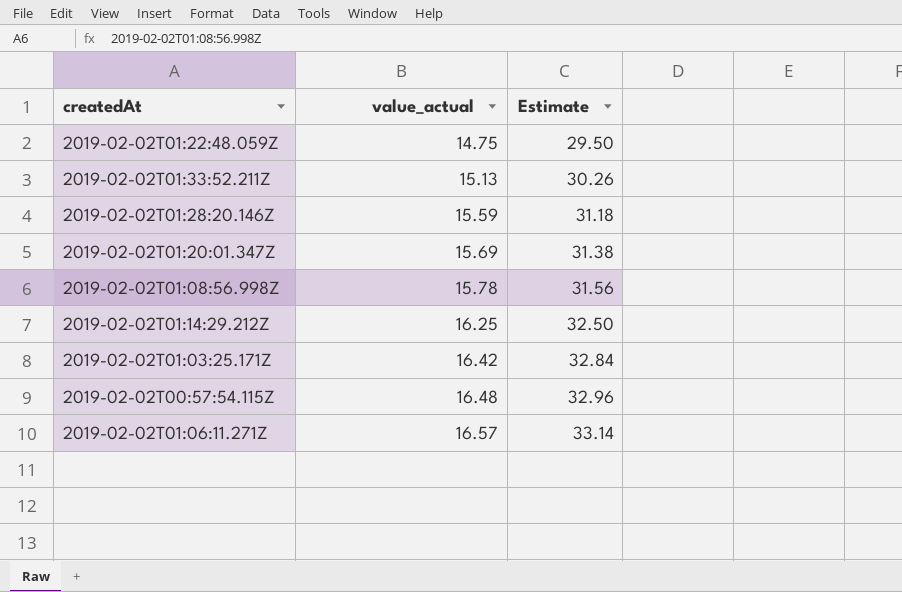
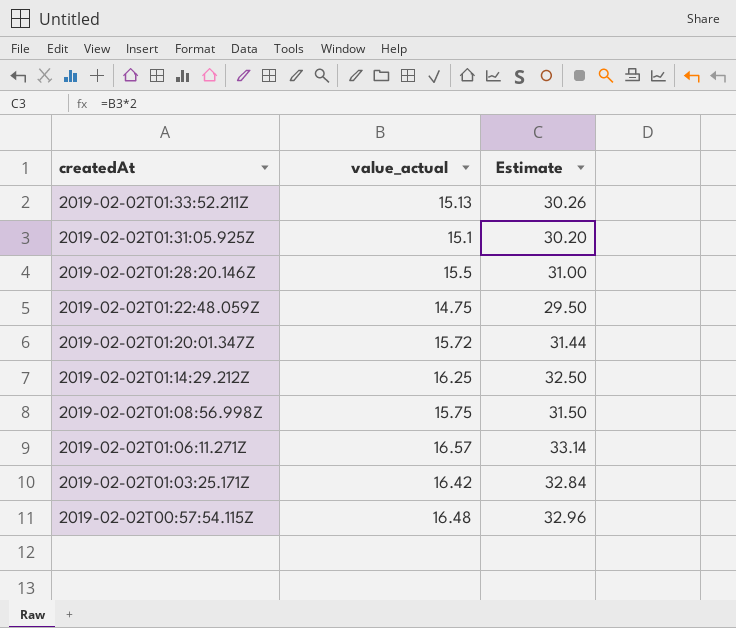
row order: value_actual ascending -> createdAt descending
row 2019-02-02T01:31:05.925Z: none -> 15.1 | 30.20
2019-02-02T01:28:20.146Z | value_actual: 15.59 -> 15.5
2019-02-02T01:28:20.146Z | Estimate: 31.18 -> 31.00
2019-02-02T01:20:01.347Z | value_actual: 15.69 -> 15.72
2019-02-02T01:20:01.347Z | Estimate: 31.38 -> 31.44
2019-02-02T01:08:56.998Z | value_actual: 15.78 -> 15.75
2019-02-02T01:08:56.998Z | Estimate: 31.56 -> 31.50

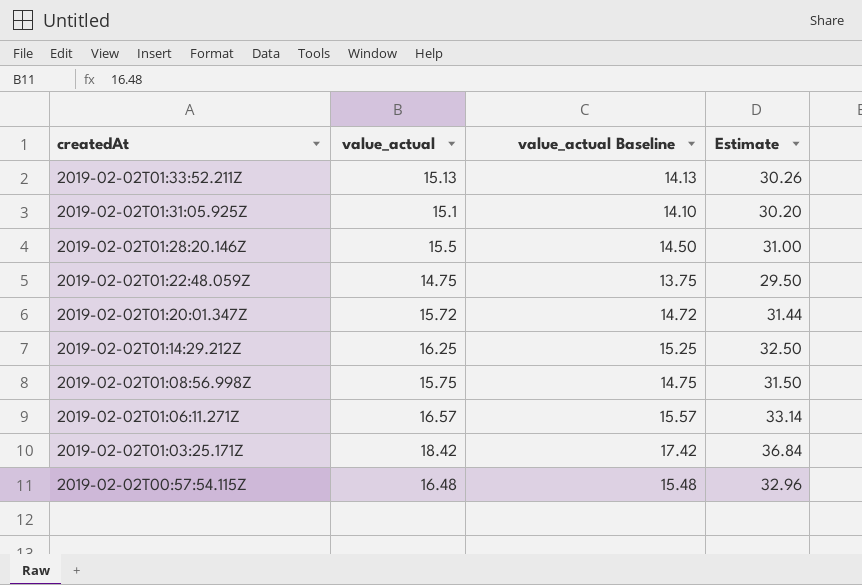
column value_actual Baseline | formula: none -> [value_actual] - 1
2019-02-02T01:03:25.171Z | value_actual: 16.42 -> 18.42
2019-02-02T01:03:25.171Z | Estimate: 32.84 -> 36.84

